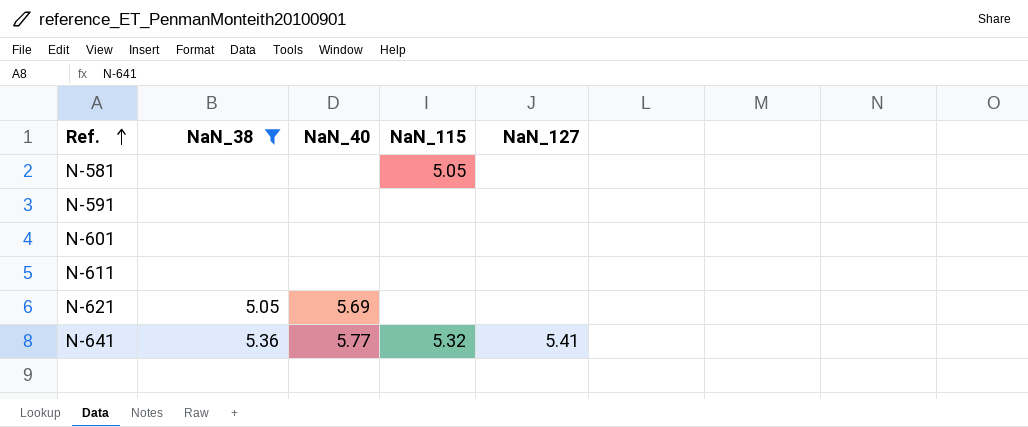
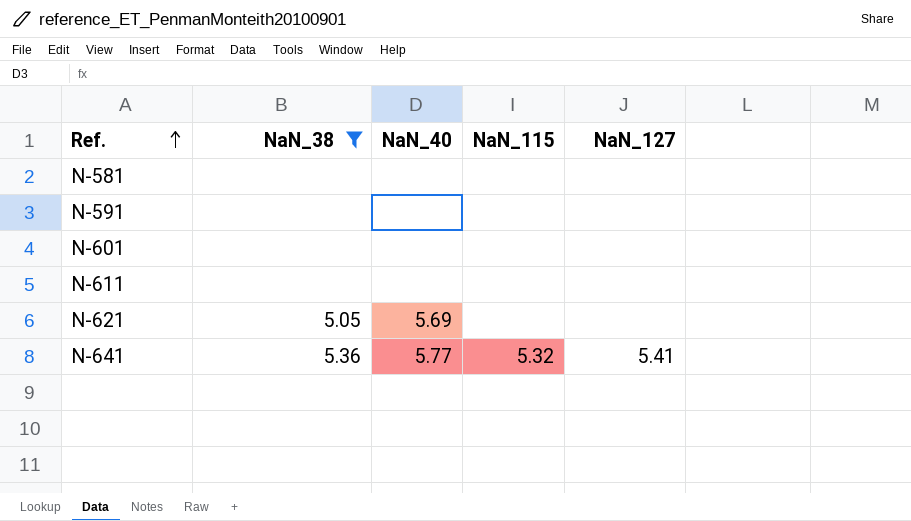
N-581 | NaN_115: 5.05 -> none

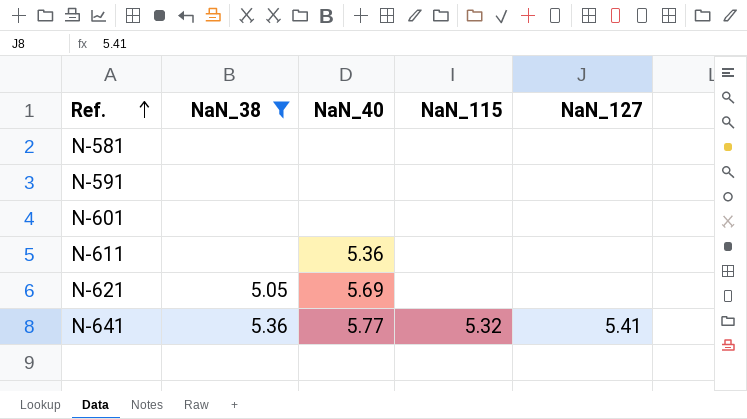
N-611 | NaN_40: none -> 5.36

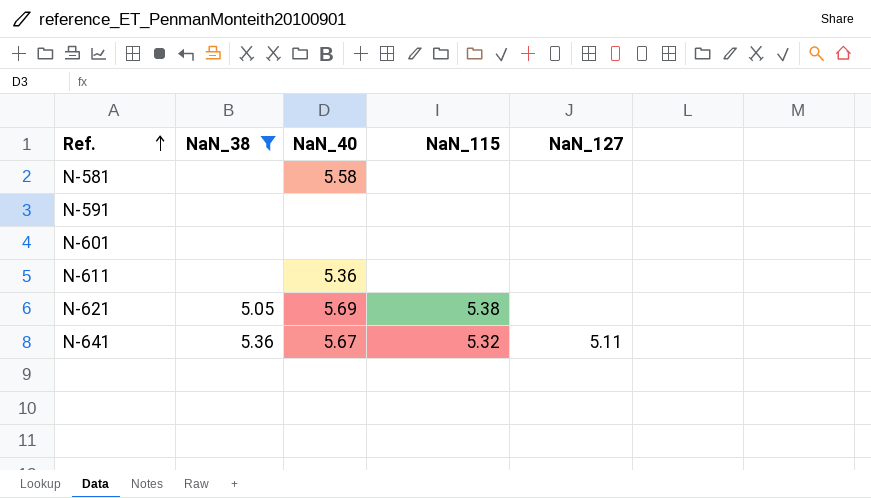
N-581 | NaN_40: none -> 5.58
N-621 | NaN_115: none -> 5.38
N-641 | NaN_40: 5.77 -> 5.67
N-641 | NaN_127: 5.41 -> 5.11

